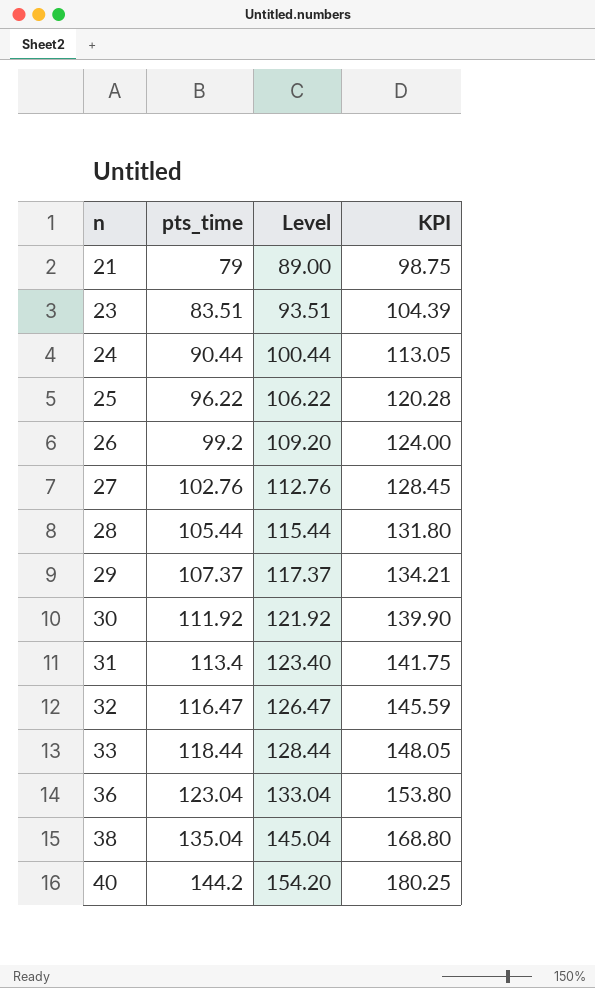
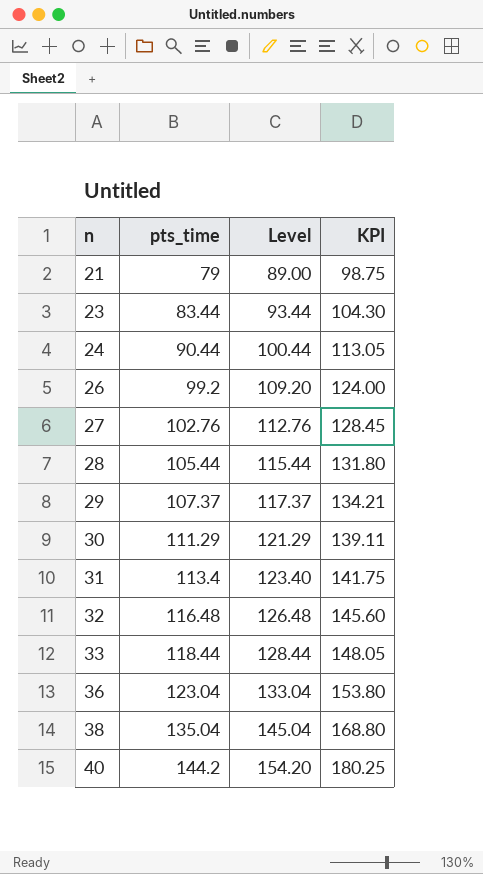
row 25: 96.22 | 106.22 | 120.28 -> none
23 | pts_time: 83.51 -> 83.44
23 | Level: 93.51 -> 93.44
23 | KPI: 104.39 -> 104.30
30 | pts_time: 111.92 -> 111.29
30 | Level: 121.92 -> 121.29
30 | KPI: 139.90 -> 139.11
32 | pts_time: 116.47 -> 116.48
32 | Level: 126.47 -> 126.48
32 | KPI: 145.59 -> 145.60

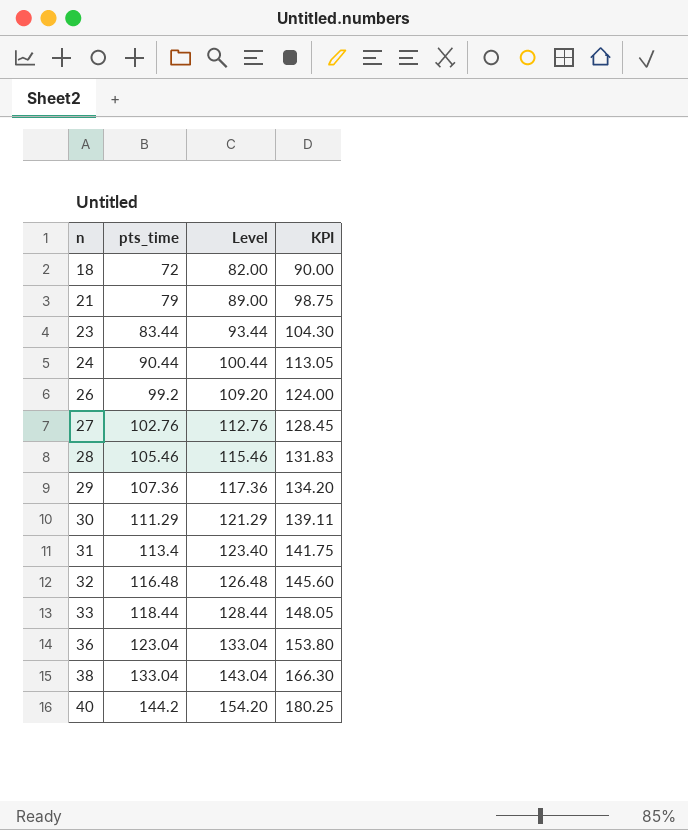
row 18: none -> 72 | 82.00 | 90.00
28 | pts_time: 105.44 -> 105.46
28 | Level: 115.44 -> 115.46
28 | KPI: 131.80 -> 131.83
29 | pts_time: 107.37 -> 107.36
29 | Level: 117.37 -> 117.36
29 | KPI: 134.21 -> 134.20
38 | pts_time: 135.04 -> 133.04
38 | Level: 145.04 -> 143.04
38 | KPI: 168.80 -> 166.30

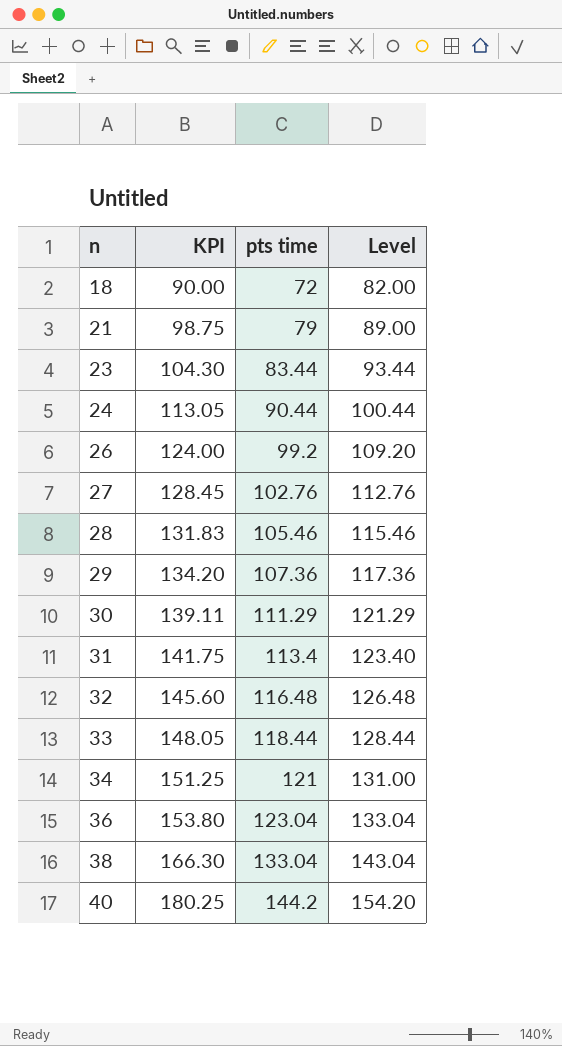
column KPI | position: 4 -> 2
column name: pts_time -> pts time
row 34: none -> 151.25 | 121 | 131.00

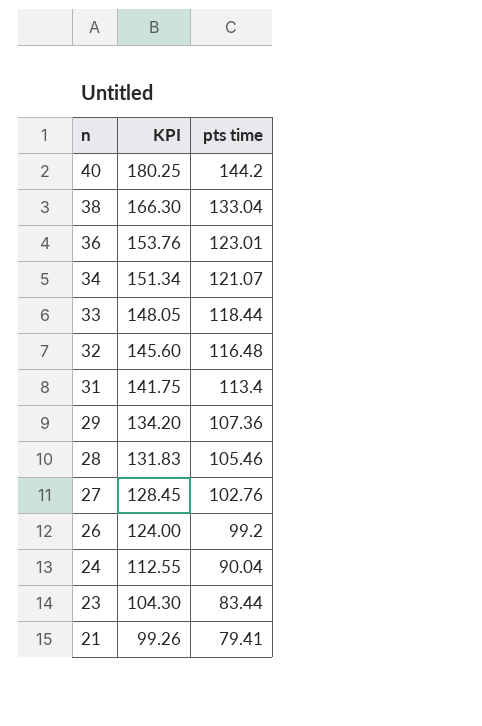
row order: n ascending -> n descending
column Level | formula: [pts time] + 10 -> none
row 18: 90.00 | 72 | 82.00 -> none
row 30: 139.11 | 111.29 | 121.29 -> none
36 | KPI: 153.80 -> 153.76
36 | pts time: 123.04 -> 123.01
34 | KPI: 151.25 -> 151.34
34 | pts time: 121 -> 121.07
24 | KPI: 113.05 -> 112.55
24 | pts time: 90.44 -> 90.04
21 | KPI: 98.75 -> 99.26
21 | pts time: 79 -> 79.41

